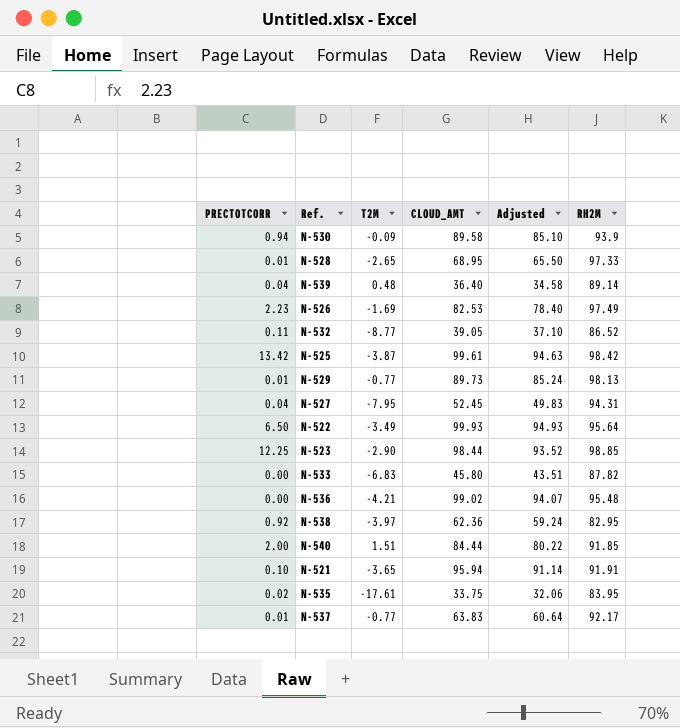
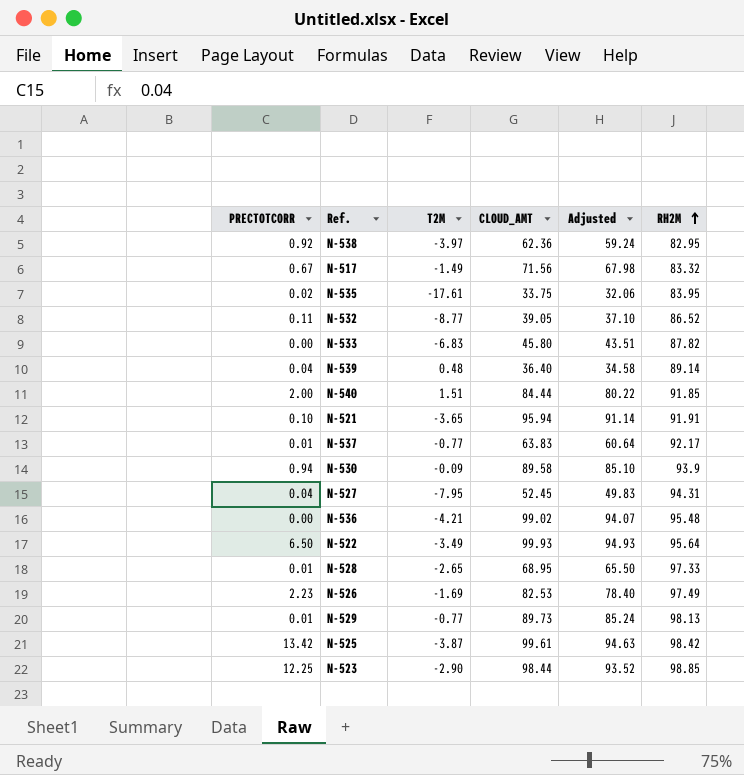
row order: none -> RH2M ascending
row N-517: none -> 0.67 | -1.49 | 71.56 | 67.98 | 83.32

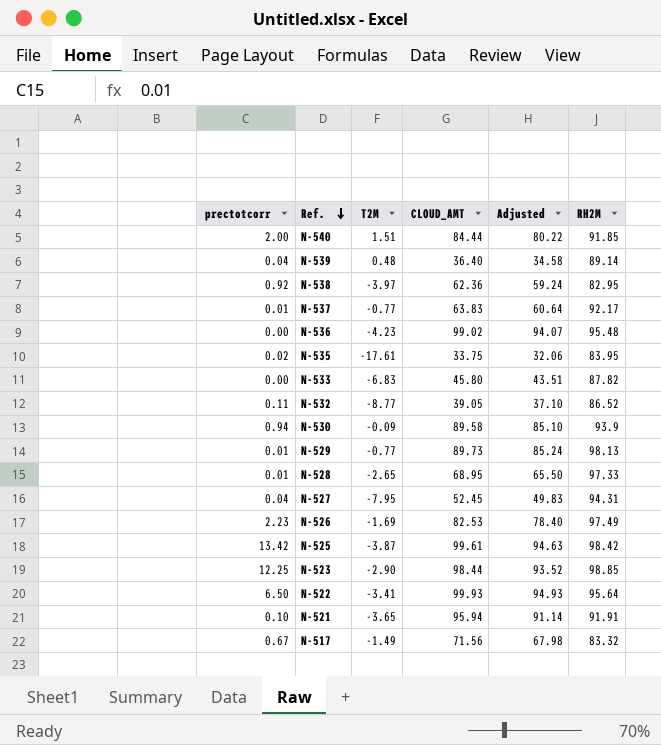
row order: RH2M ascending -> Ref. descending
column name: PRECTOTCORR -> prectotcorr
N-536 | T2M: -4.21 -> -4.23
N-522 | T2M: -3.49 -> -3.41

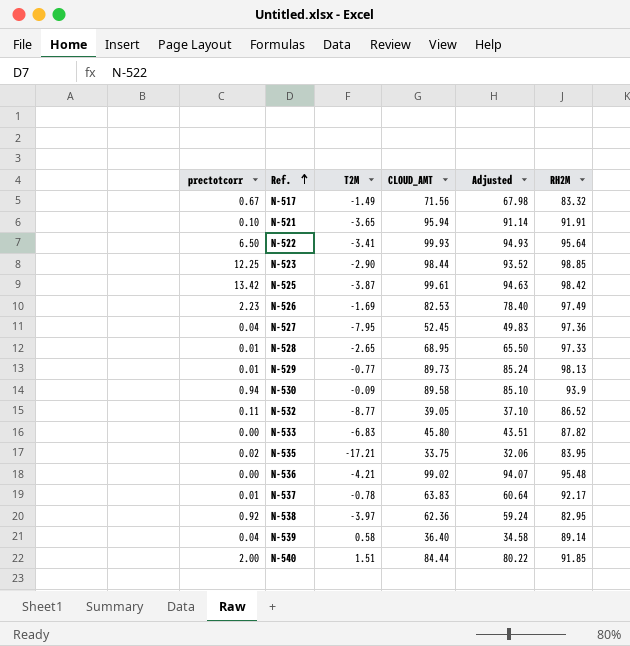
row order: Ref. descending -> Ref. ascending
N-527 | RH2M: 94.31 -> 97.36
N-535 | T2M: -17.61 -> -17.21
N-536 | T2M: -4.23 -> -4.21
N-537 | T2M: -0.77 -> -0.78
N-539 | T2M: 0.48 -> 0.58

